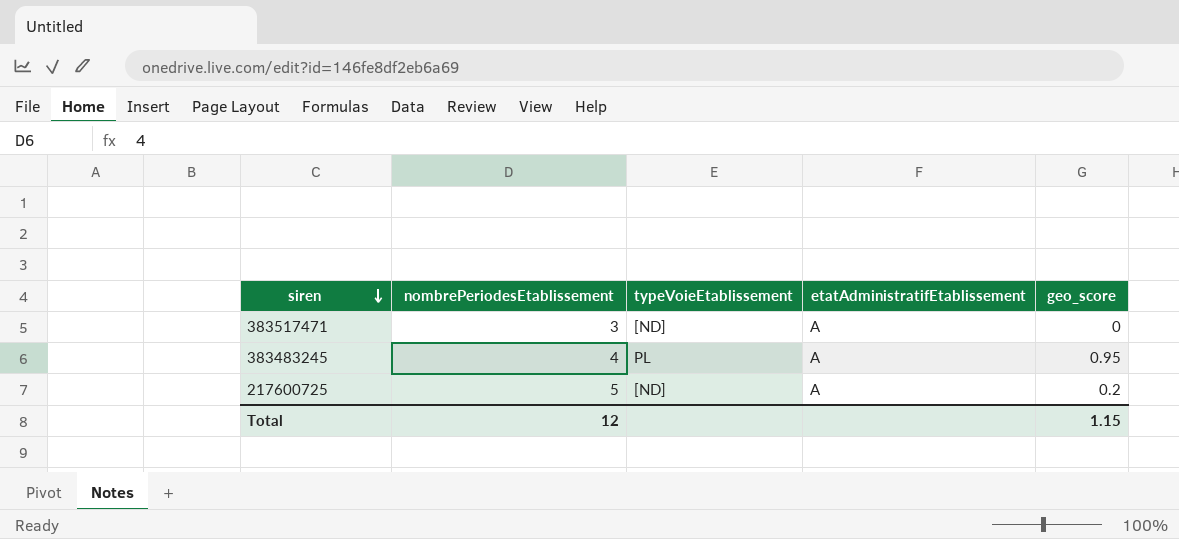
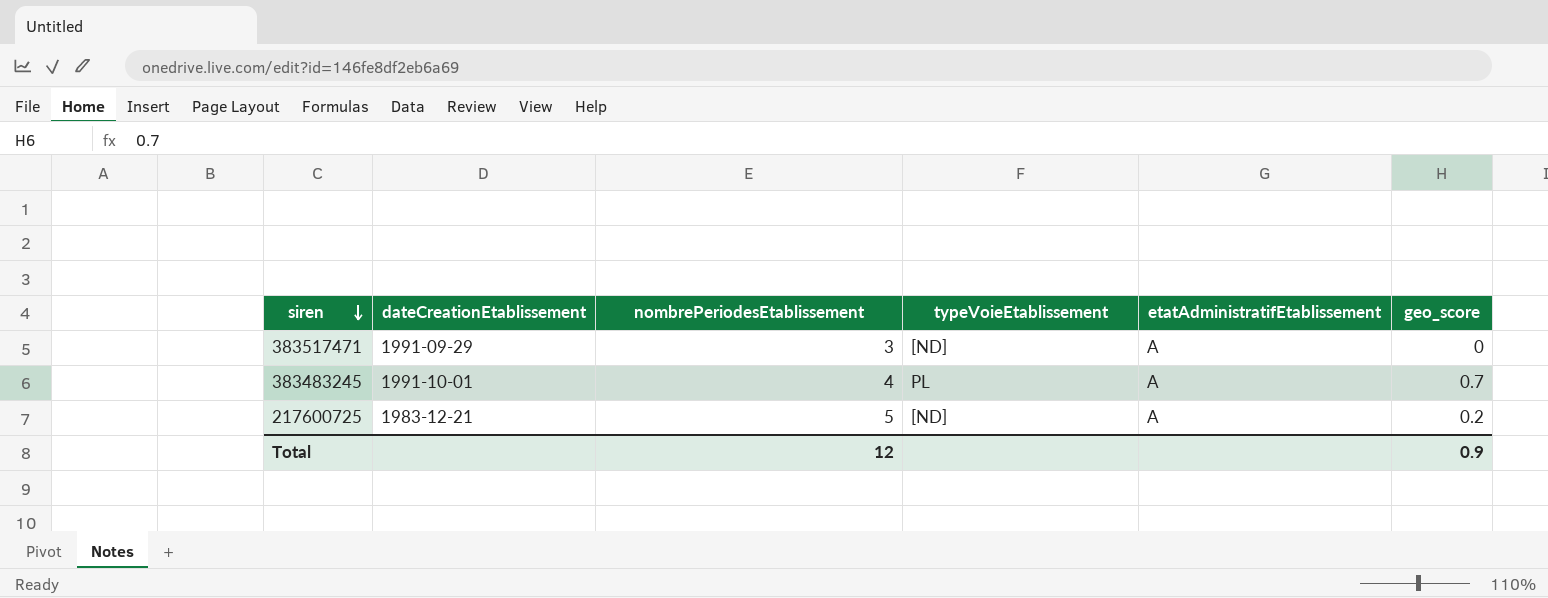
column dateCreationEtablissement | position: none -> 2
383483245 | geo_score: 0.95 -> 0.7
Total | geo_score: 1.15 -> 0.9

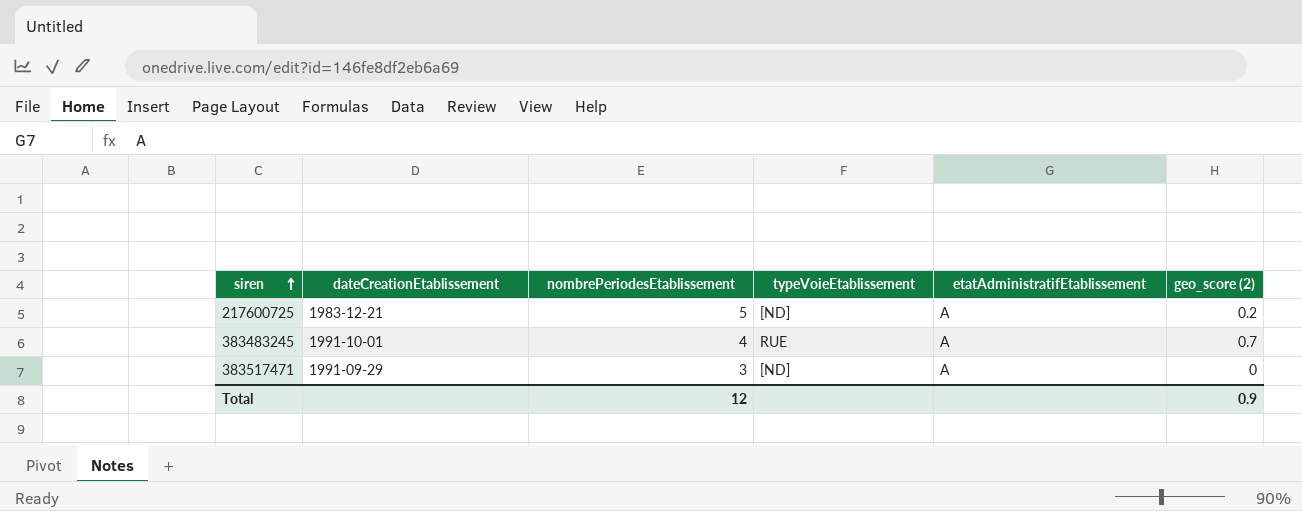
row order: siren descending -> siren ascending
column name: geo_score -> geo_score (2)
383483245 | typeVoieEtablissement: PL -> RUE

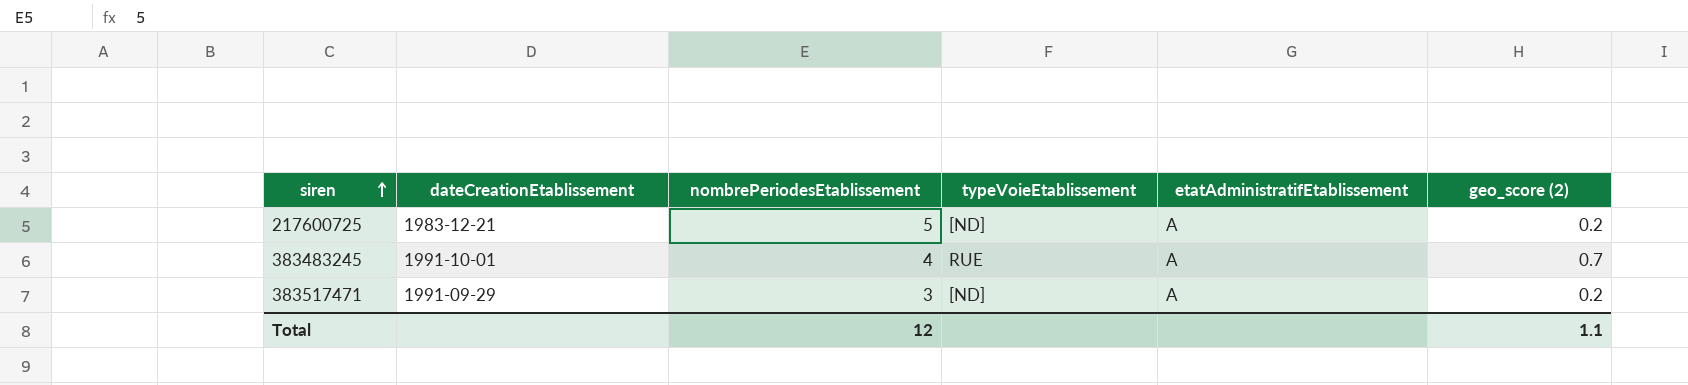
383517471 | geo_score (2): 0 -> 0.2
Total | geo_score (2): 0.9 -> 1.1

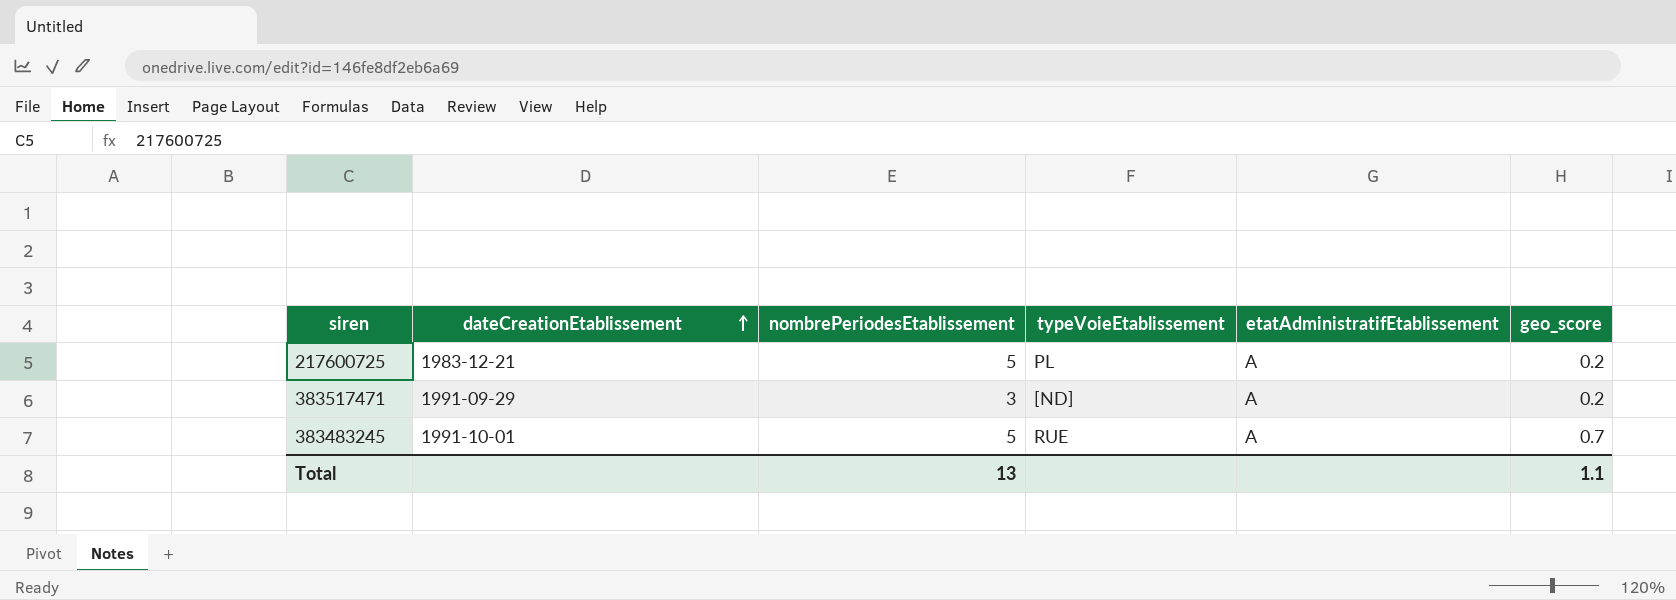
row order: siren ascending -> dateCreationEtablissement ascending
column name: geo_score (2) -> geo_score
217600725 | typeVoieEtablissement: [ND] -> PL
383483245 | nombrePeriodesEtablissement: 4 -> 5
Total | nombrePeriodesEtablissement: 12 -> 13

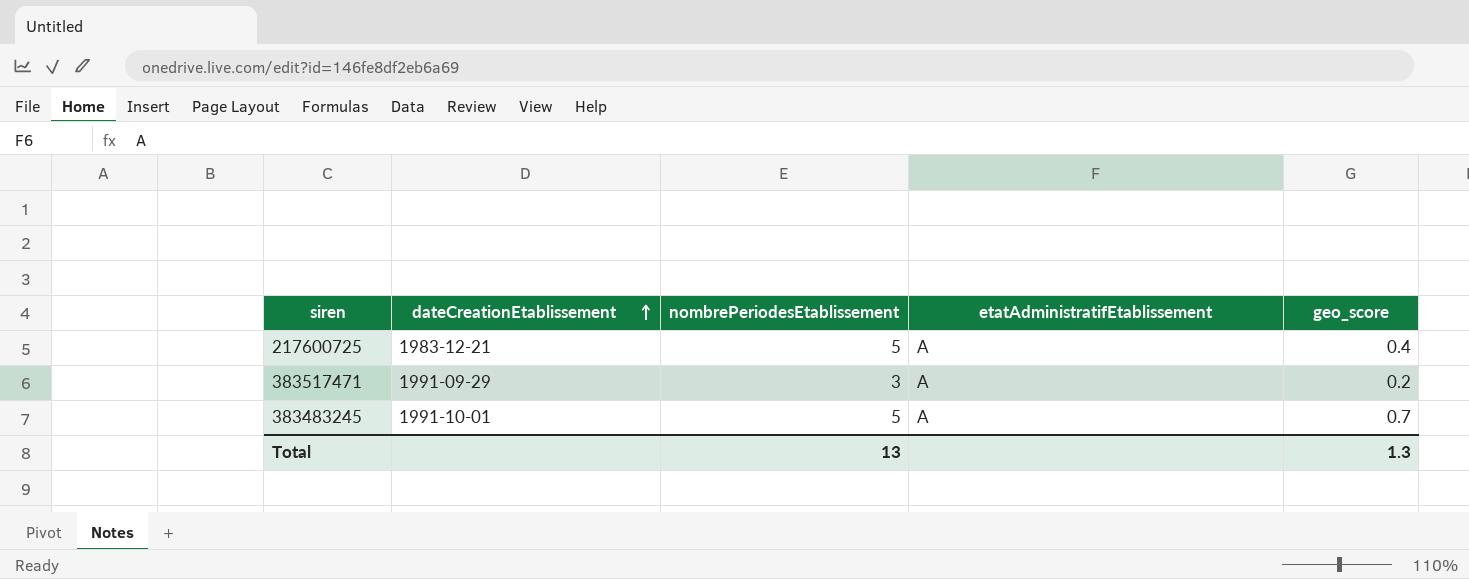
column typeVoieEtablissement | position: 4 -> none
217600725 | geo_score: 0.2 -> 0.4
Total | geo_score: 1.1 -> 1.3

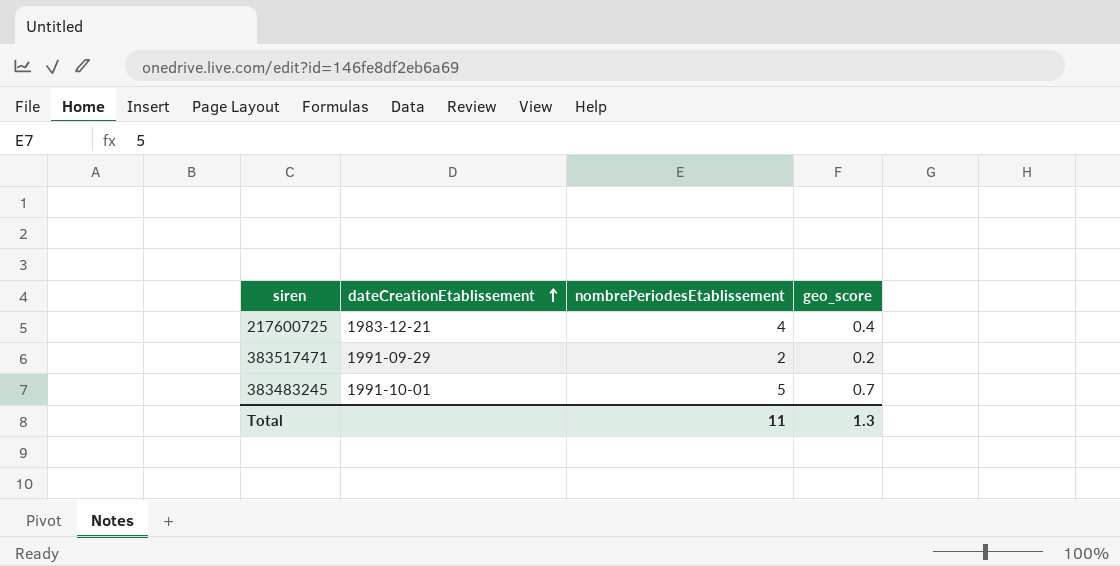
column etatAdministratifEtablissement | position: 4 -> none
217600725 | nombrePeriodesEtablissement: 5 -> 4
383517471 | nombrePeriodesEtablissement: 3 -> 2
Total | nombrePeriodesEtablissement: 13 -> 11

